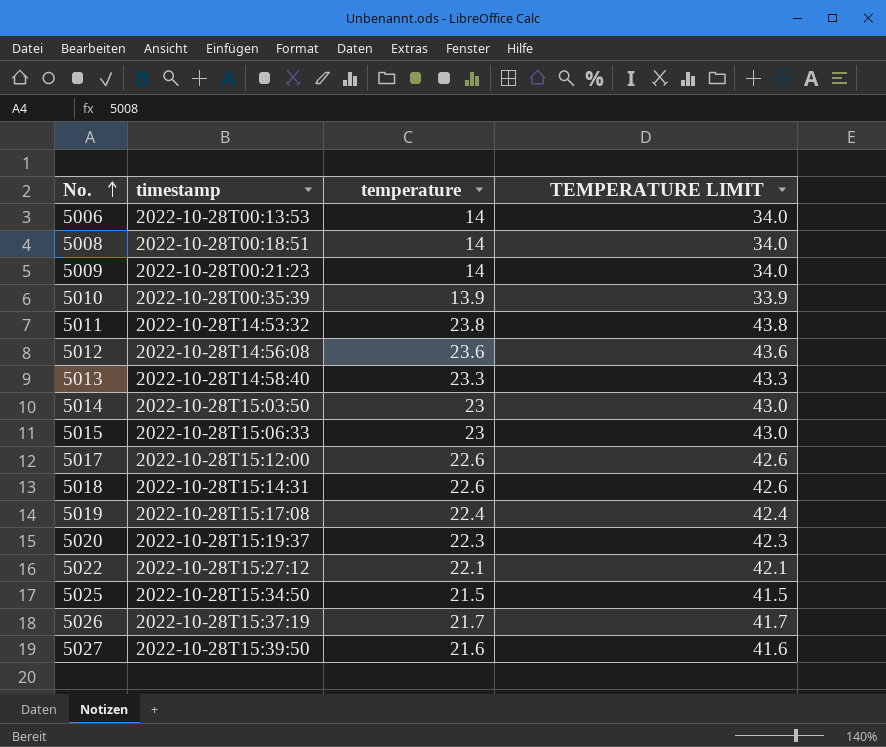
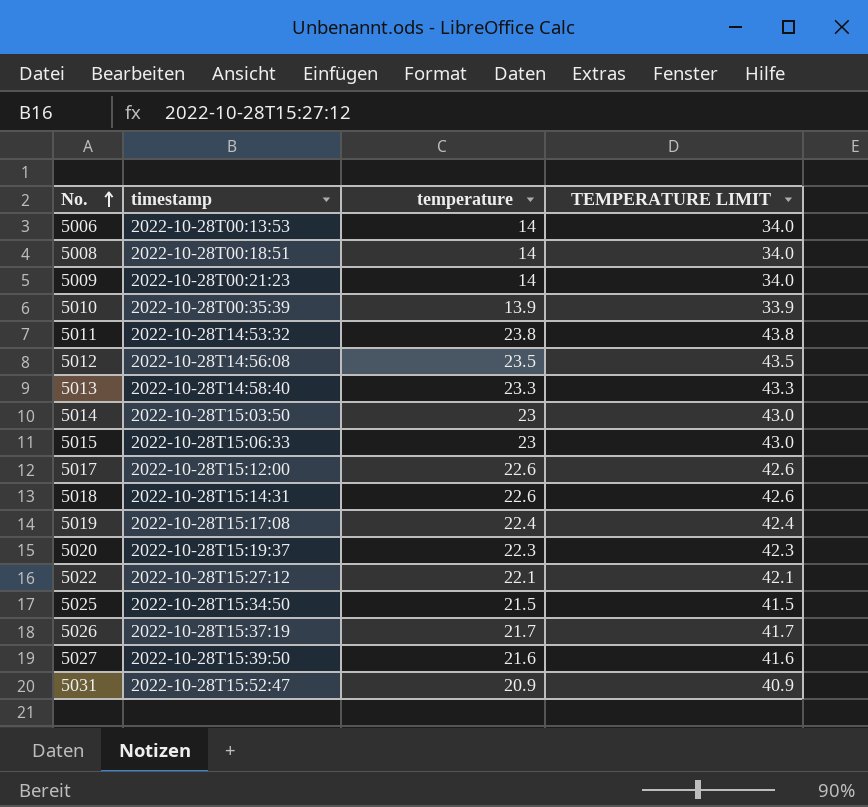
5012 | temperature: 23.6 -> 23.5
5012 | TEMPERATURE LIMIT: 43.6 -> 43.5
row 5031: none -> 2022-10-28T15:52:47 | 20.9 | 40.9

